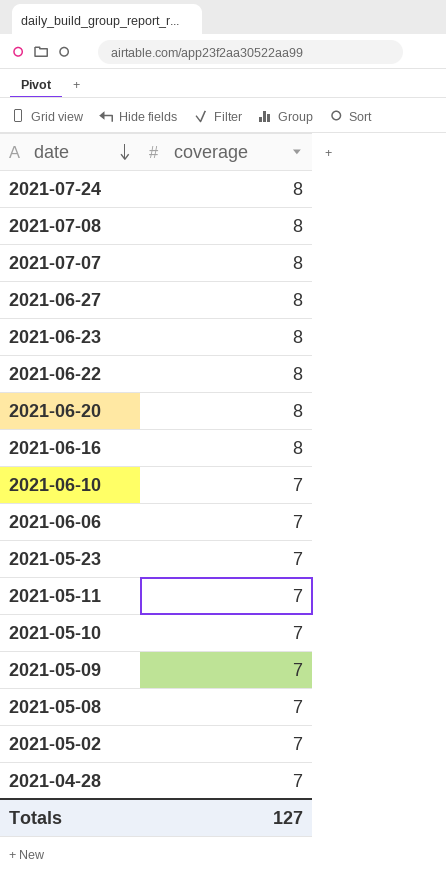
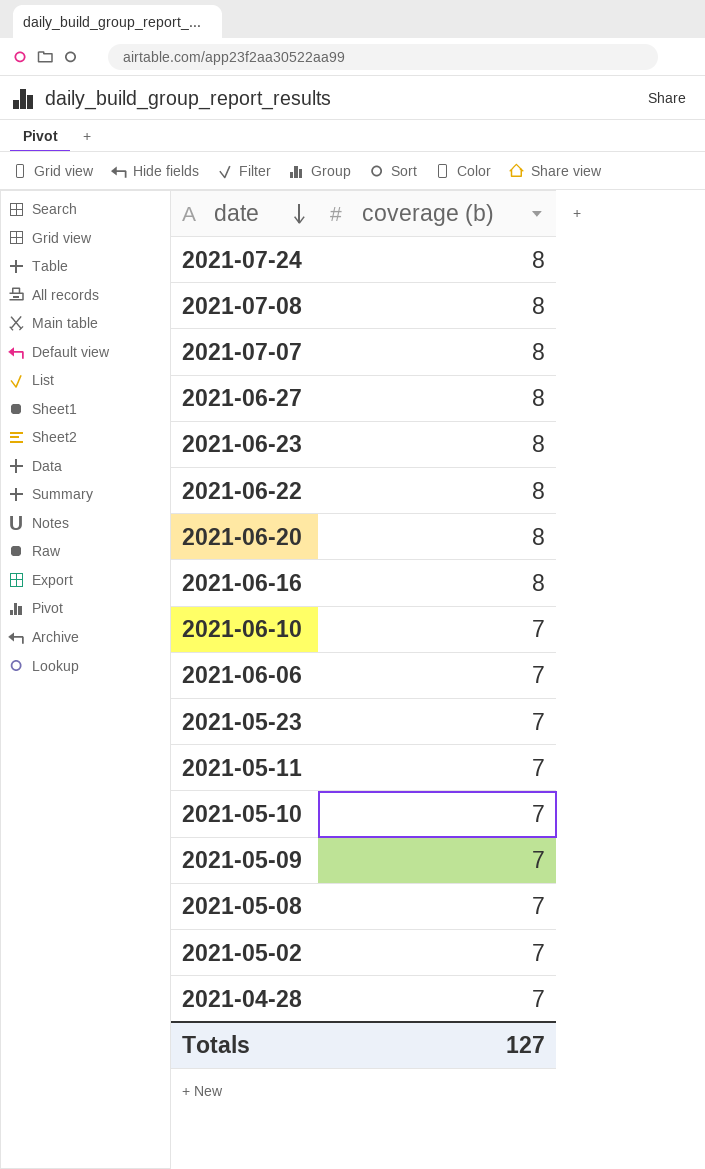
column name: coverage -> coverage (b)

